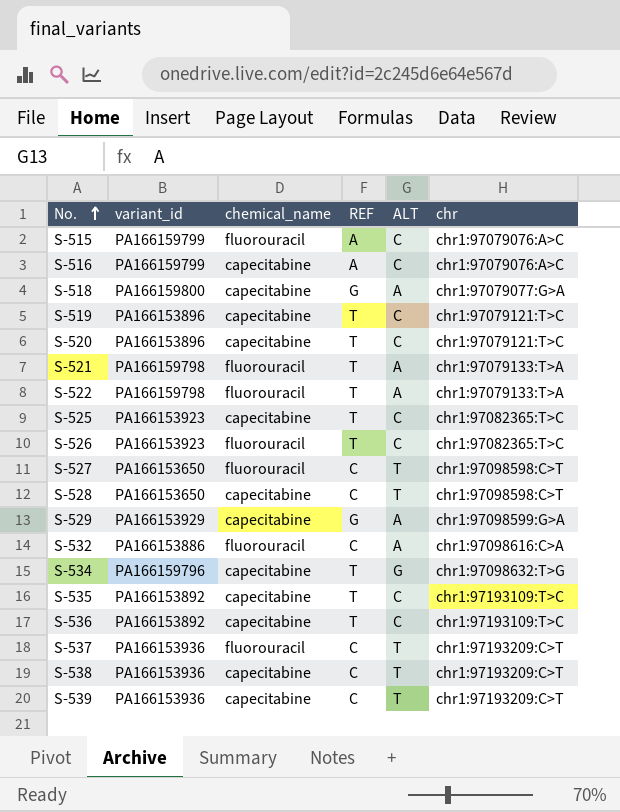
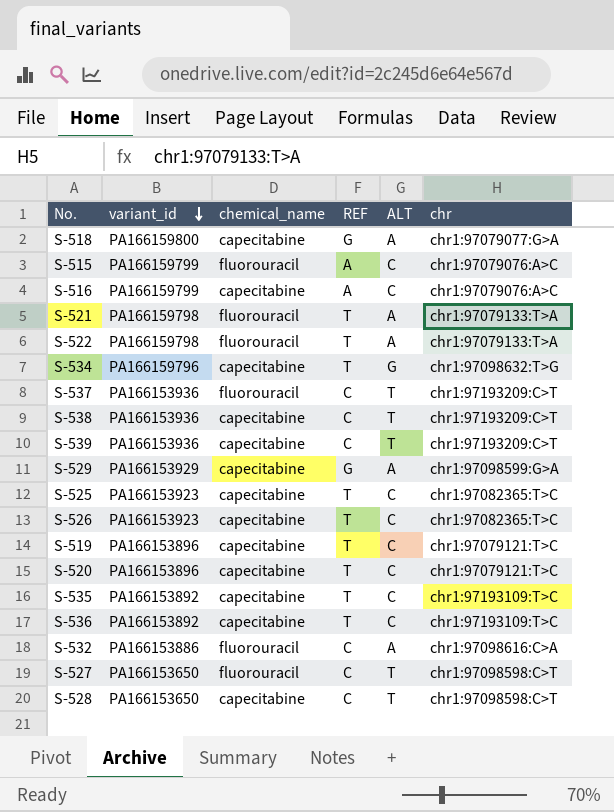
row order: No. ascending -> variant_id descending
S-526 | chemical_name: fluorouracil -> capecitabine

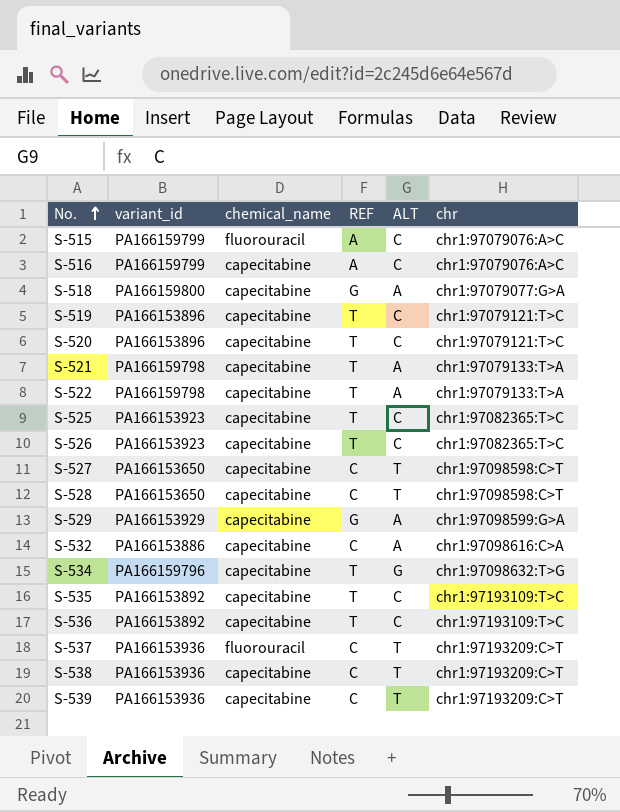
row order: variant_id descending -> No. ascending
S-521 | chemical_name: fluorouracil -> capecitabine
S-522 | chemical_name: fluorouracil -> capecitabine
S-527 | chemical_name: fluorouracil -> capecitabine
S-532 | chemical_name: fluorouracil -> capecitabine

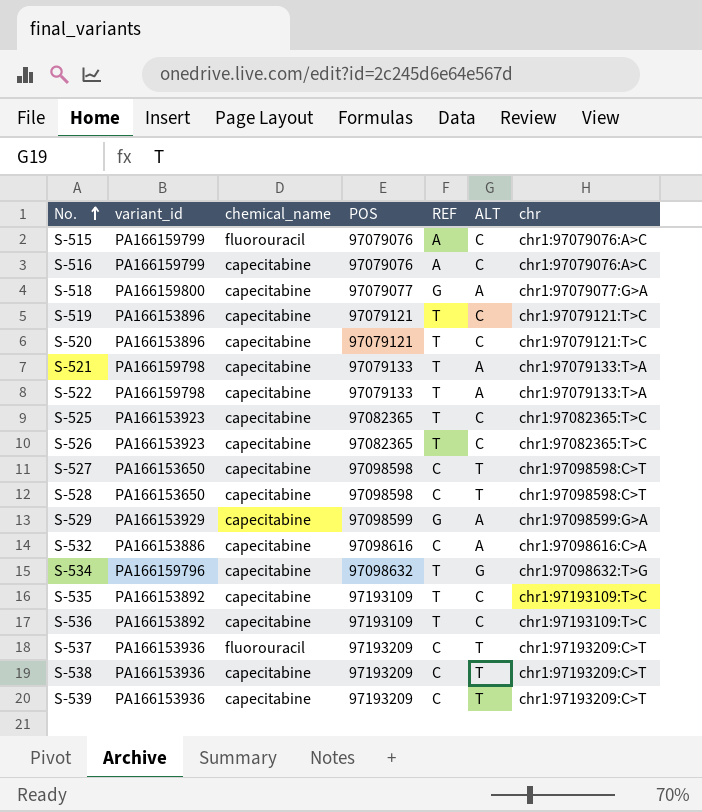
column POS | position: none -> 4

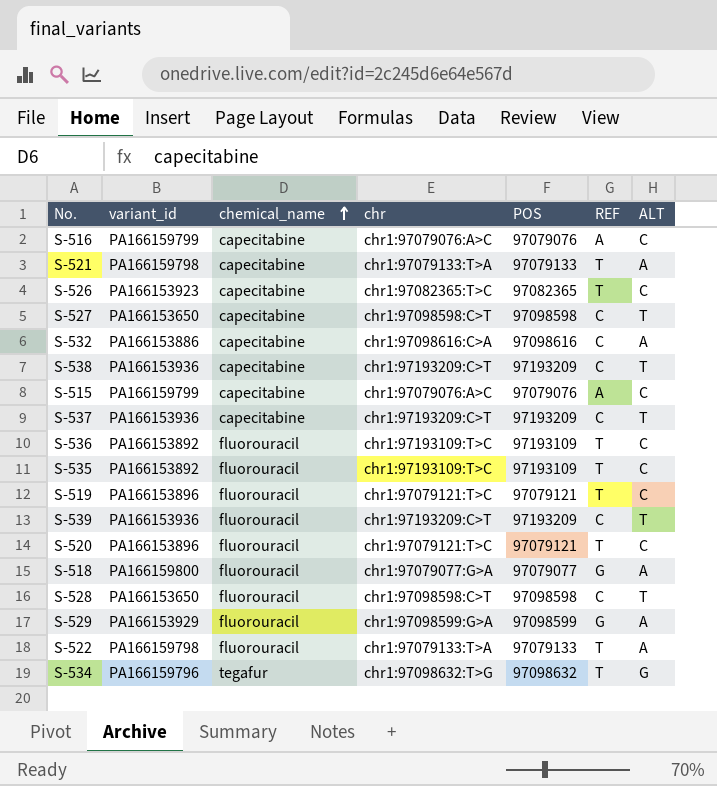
row order: No. ascending -> chemical_name ascending
column chr | position: 7 -> 4
row S-525: PA166153923 | capecitabine | 97082365 | T | C | chr1:97082365:T>C -> none
S-515 | chemical_name: fluorouracil -> capecitabine
S-537 | chemical_name: fluorouracil -> capecitabine
S-536 | chemical_name: capecitabine -> fluorouracil
S-535 | chemical_name: capecitabine -> fluorouracil
S-519 | chemical_name: capecitabine -> fluorouracil
S-539 | chemical_name: capecitabine -> fluorouracil
S-520 | chemical_name: capecitabine -> fluorouracil
S-518 | chemical_name: capecitabine -> fluorouracil
S-528 | chemical_name: capecitabine -> fluorouracil
S-529 | chemical_name: capecitabine -> fluorouracil
S-522 | chemical_name: capecitabine -> fluorouracil
S-534 | chemical_name: capecitabine -> tegafur

